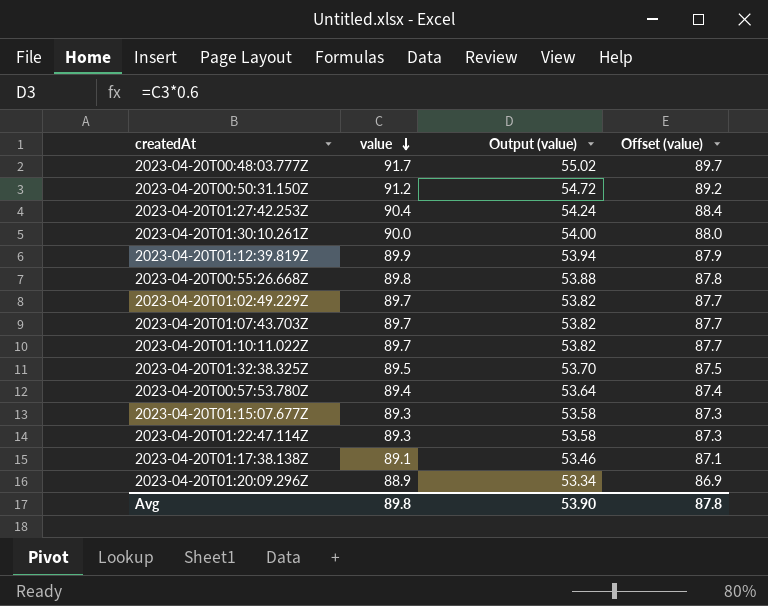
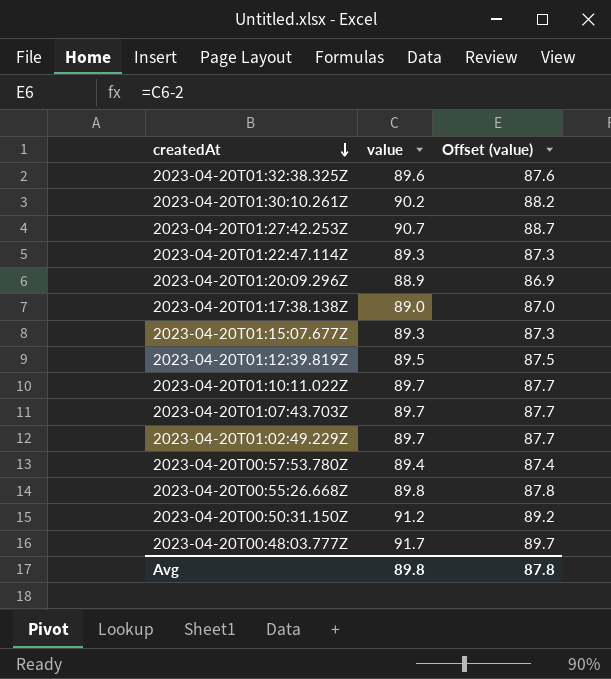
row order: value descending -> createdAt descending
column Output (value) | formula: [value] * 0.6 -> none
2023-04-20T01:32:38.325Z | value: 89.5 -> 89.6
2023-04-20T01:32:38.325Z | Offset (value): 87.5 -> 87.6
2023-04-20T01:30:10.261Z | value: 90.0 -> 90.2
2023-04-20T01:30:10.261Z | Offset (value): 88.0 -> 88.2
2023-04-20T01:27:42.253Z | value: 90.4 -> 90.7
2023-04-20T01:27:42.253Z | Offset (value): 88.4 -> 88.7
2023-04-20T01:17:38.138Z | value: 89.1 -> 89.0
2023-04-20T01:17:38.138Z | Offset (value): 87.1 -> 87.0
2023-04-20T01:12:39.819Z | value: 89.9 -> 89.5
2023-04-20T01:12:39.819Z | Offset (value): 87.9 -> 87.5

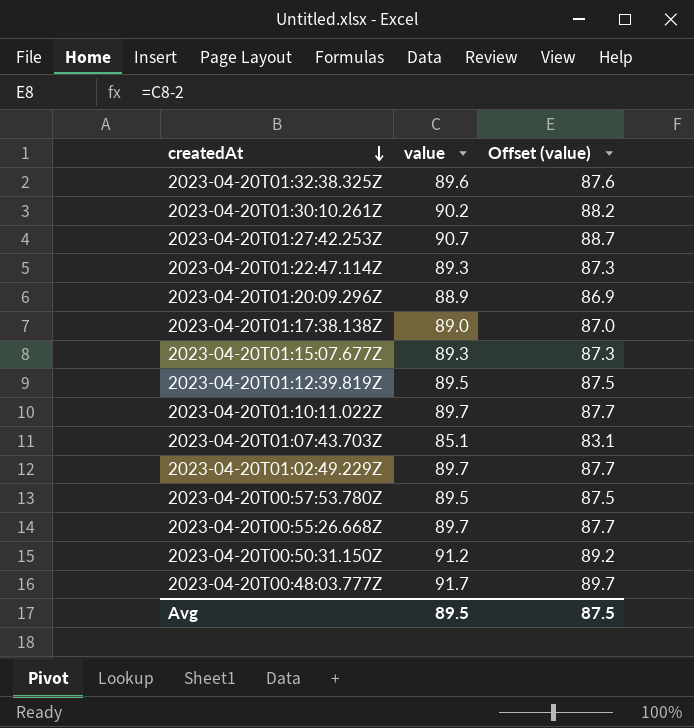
2023-04-20T01:07:43.703Z | value: 89.7 -> 85.1
2023-04-20T01:07:43.703Z | Offset (value): 87.7 -> 83.1
2023-04-20T00:57:53.780Z | value: 89.4 -> 89.5
2023-04-20T00:57:53.780Z | Offset (value): 87.4 -> 87.5
2023-04-20T00:55:26.668Z | value: 89.8 -> 89.7
2023-04-20T00:55:26.668Z | Offset (value): 87.8 -> 87.7
Avg | value: 89.8 -> 89.5
Avg | Offset (value): 87.8 -> 87.5

